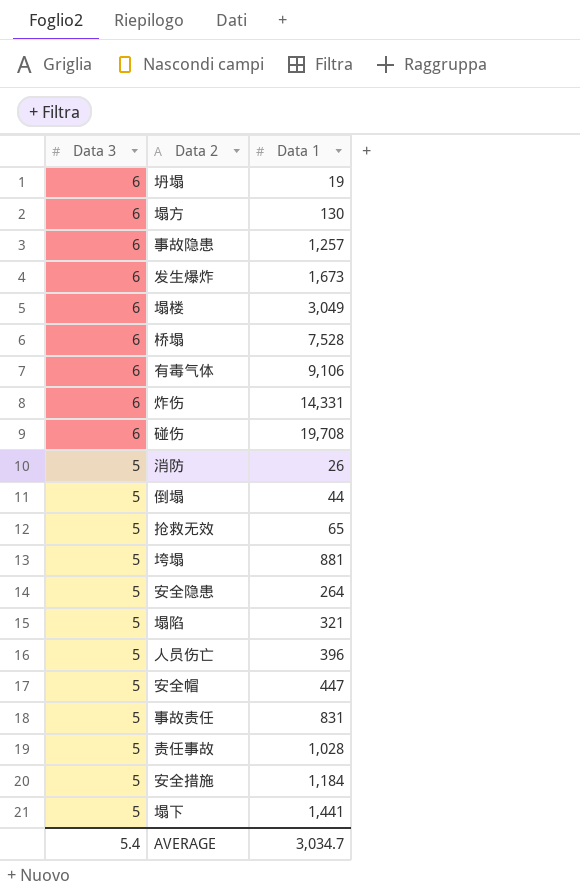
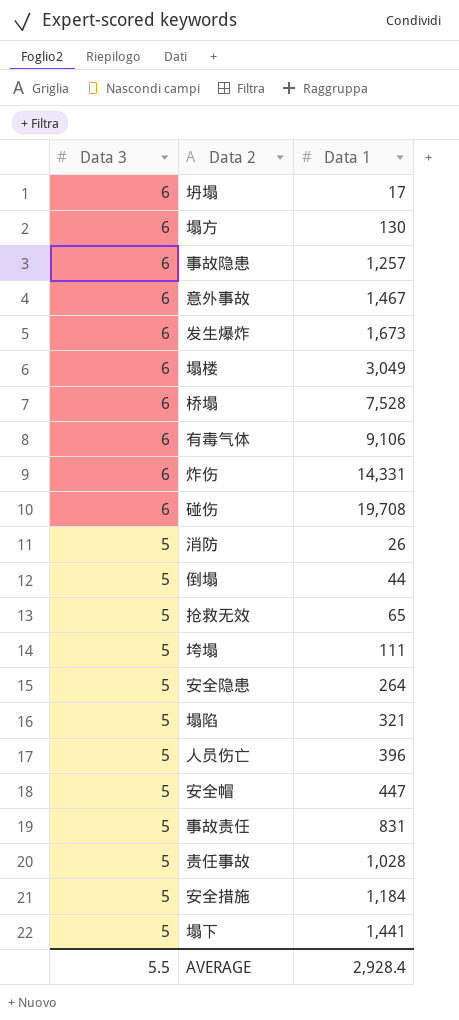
坍塌 | Data 1: 19 -> 17
row 意外事故: none -> 6 | 1,467
垮塌 | Data 1: 881 -> 111
AVERAGE | Data 3: 5.4 -> 5.5
AVERAGE | Data 1: 3,034.7 -> 2,928.4

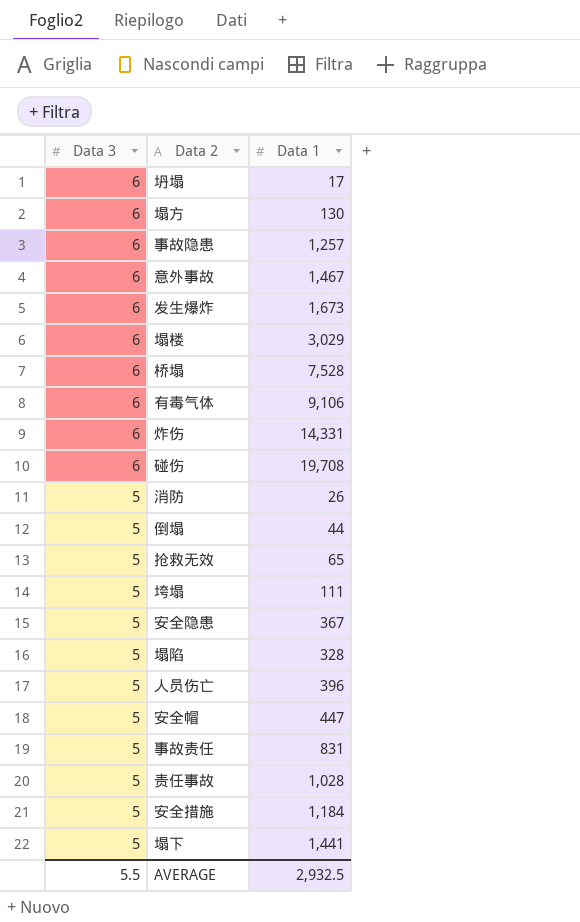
塌楼 | Data 1: 3,049 -> 3,029
安全隐患 | Data 1: 264 -> 367
塌陷 | Data 1: 321 -> 328
AVERAGE | Data 1: 2,928.4 -> 2,932.5

